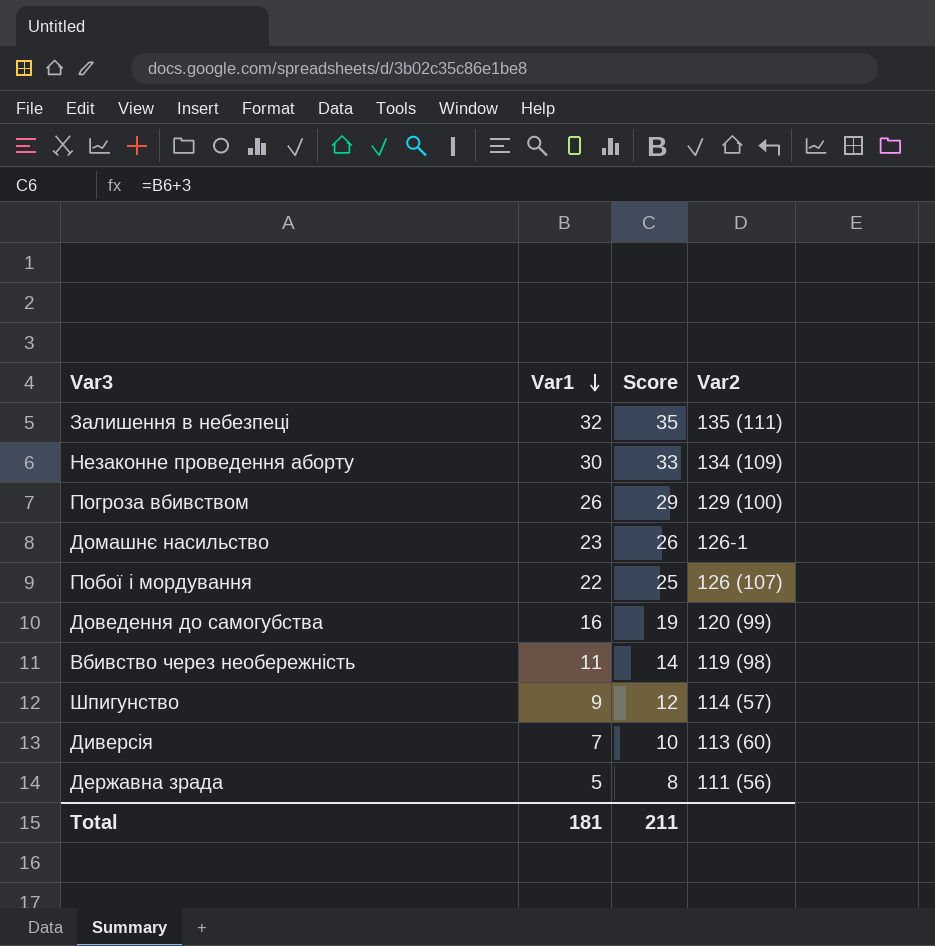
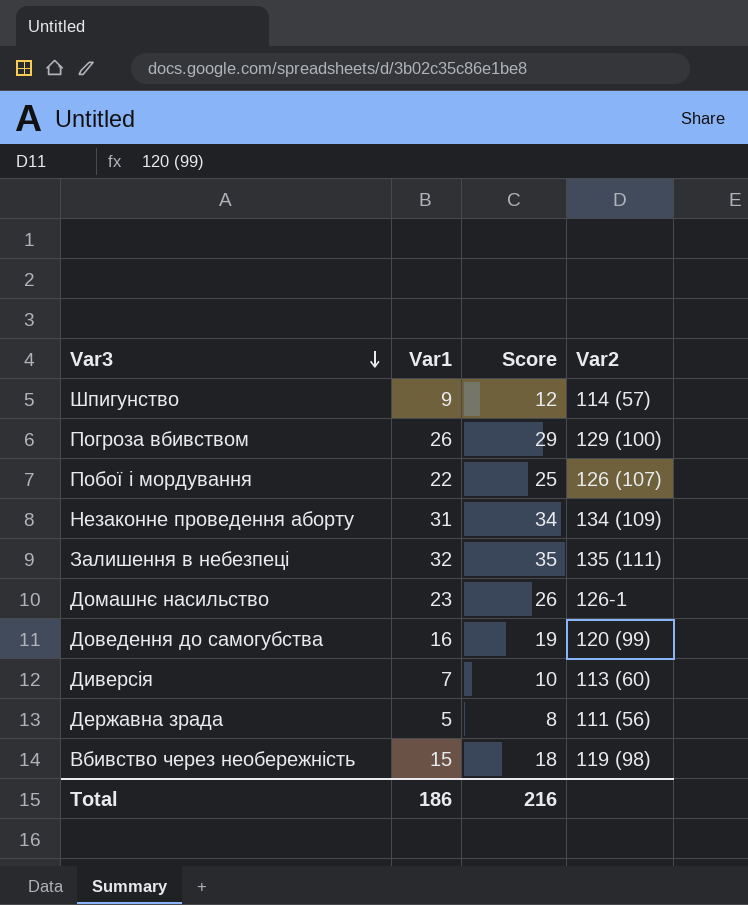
row order: Var1 descending -> Var3 descending
Незаконне проведення аборту | Var1: 30 -> 31
Незаконне проведення аборту | Score: 33 -> 34
Вбивство через необережність | Var1: 11 -> 15
Вбивство через необережність | Score: 14 -> 18
Total | Var1: 181 -> 186
Total | Score: 211 -> 216

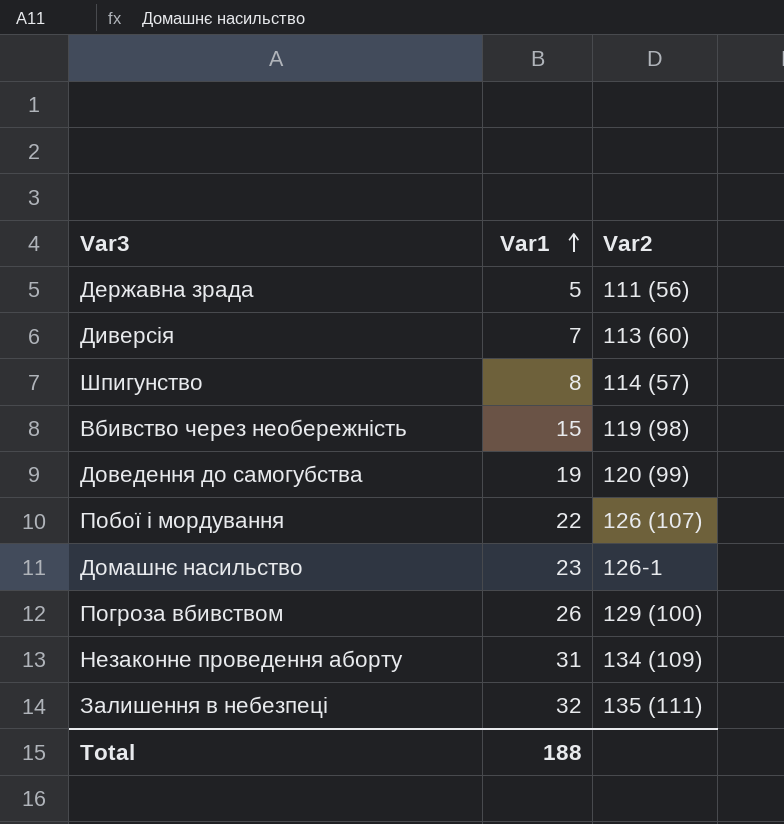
row order: Var3 descending -> Var1 ascending
column Score | formula: [Var1] + 3 -> none
Шпигунство | Var1: 9 -> 8
Доведення до самогубства | Var1: 16 -> 19
Total | Var1: 186 -> 188

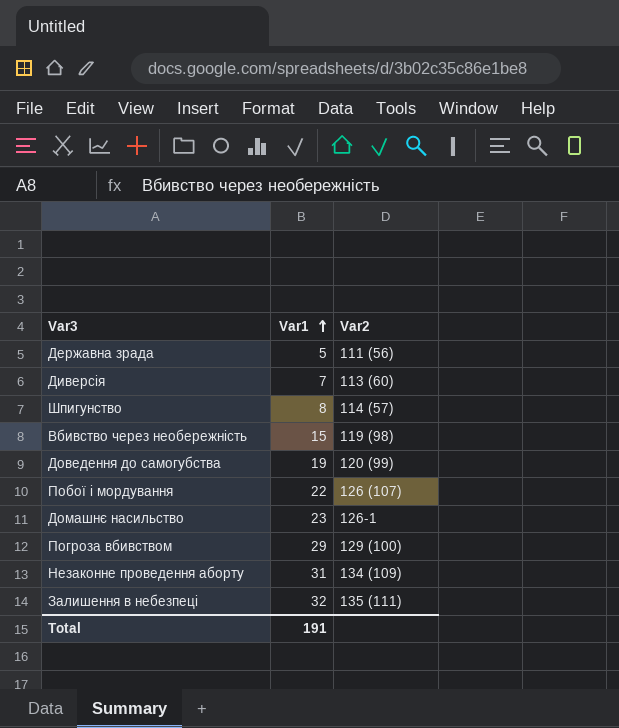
Погроза вбивством | Var1: 26 -> 29
Total | Var1: 188 -> 191

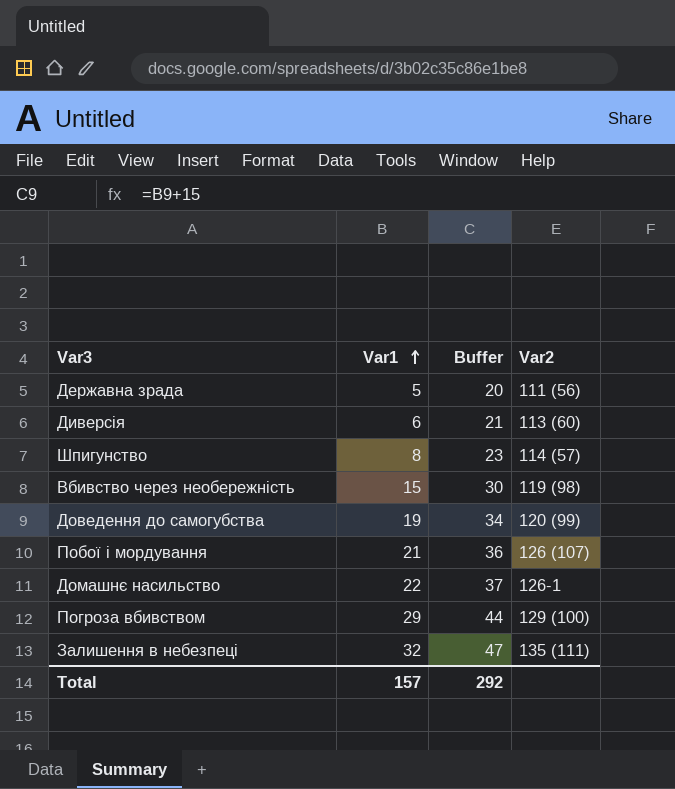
column Buffer | formula: none -> [Var1] + 15
row Незаконне проведення аборту: 31 | 134 (109) -> none
Диверсія | Var1: 7 -> 6
Побої і мордування | Var1: 22 -> 21
Домашнє насильство | Var1: 23 -> 22
Total | Var1: 191 -> 157

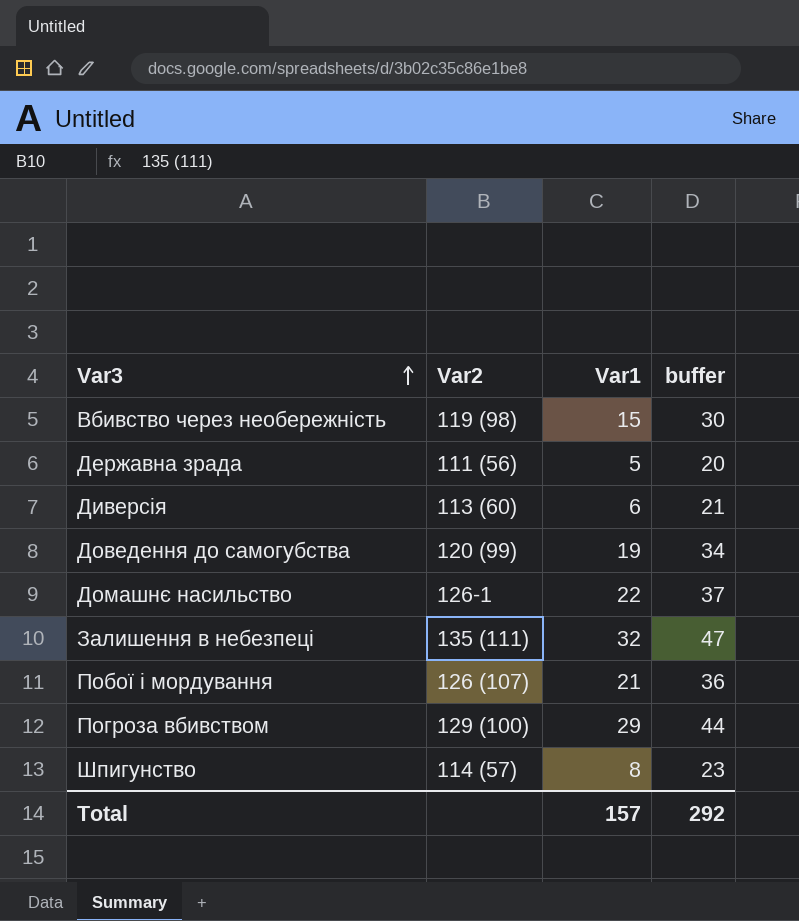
row order: Var1 ascending -> Var3 ascending
column Var2 | position: 4 -> 2
column name: Buffer -> buffer

